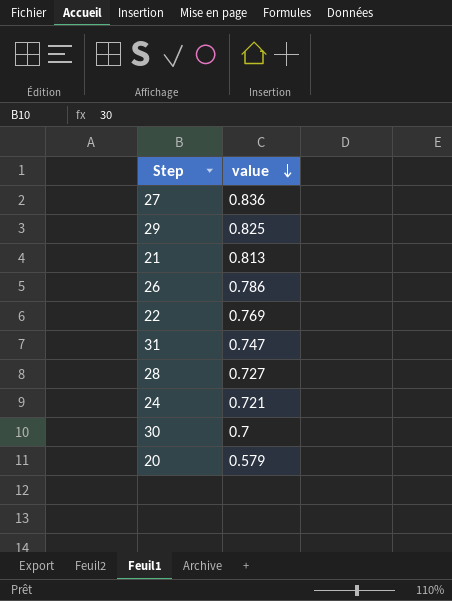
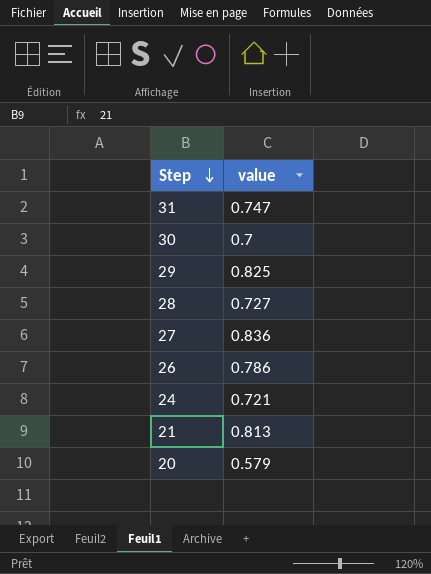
row order: value descending -> Step descending
row 22: 0.769 -> none

